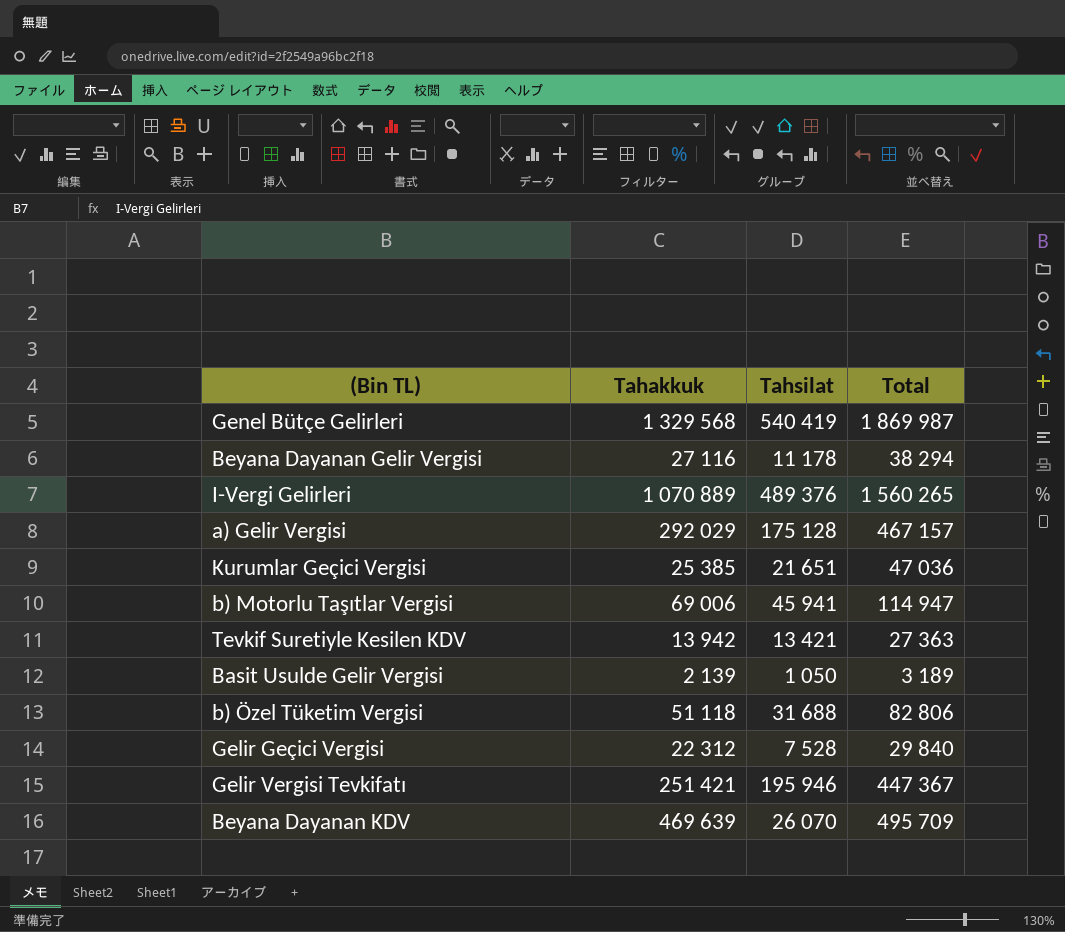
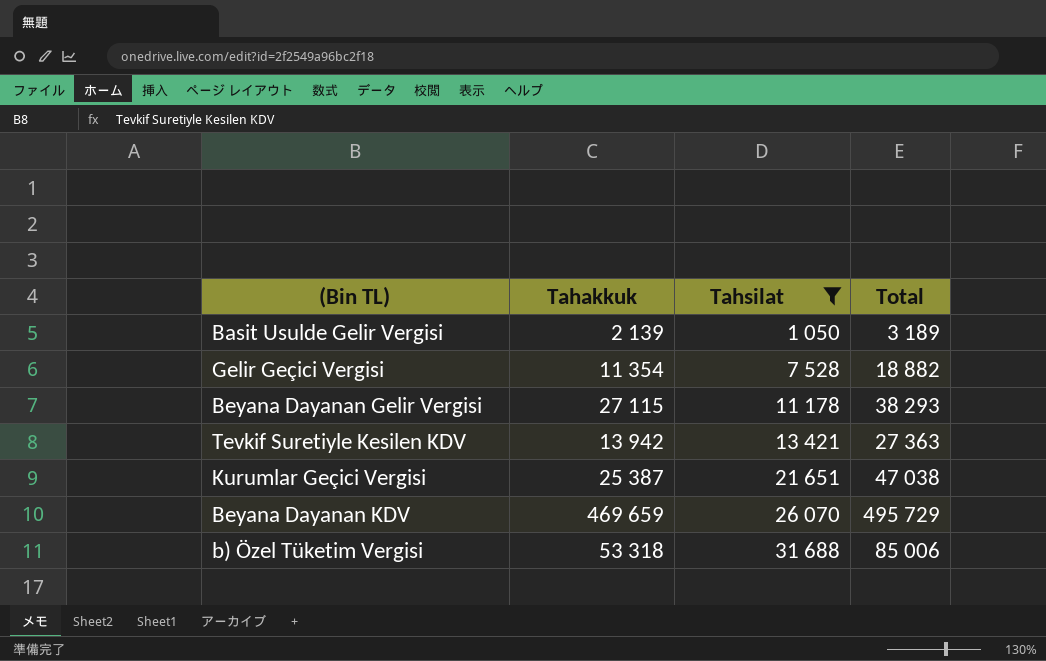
filter: none -> Tahsilat <= 31 688
row order: none -> Tahsilat ascending
Gelir Geçici Vergisi | Tahakkuk: 22 312 -> 11 354
Gelir Geçici Vergisi | Total: 29 840 -> 18 882
Beyana Dayanan Gelir Vergisi | Tahakkuk: 27 116 -> 27 115
Beyana Dayanan Gelir Vergisi | Total: 38 294 -> 38 293
Kurumlar Geçici Vergisi | Tahakkuk: 25 385 -> 25 387
Kurumlar Geçici Vergisi | Total: 47 036 -> 47 038
Beyana Dayanan KDV | Tahakkuk: 469 639 -> 469 659
Beyana Dayanan KDV | Total: 495 709 -> 495 729
b) Özel Tüketim Vergisi | Tahakkuk: 51 118 -> 53 318
b) Özel Tüketim Vergisi | Total: 82 806 -> 85 006

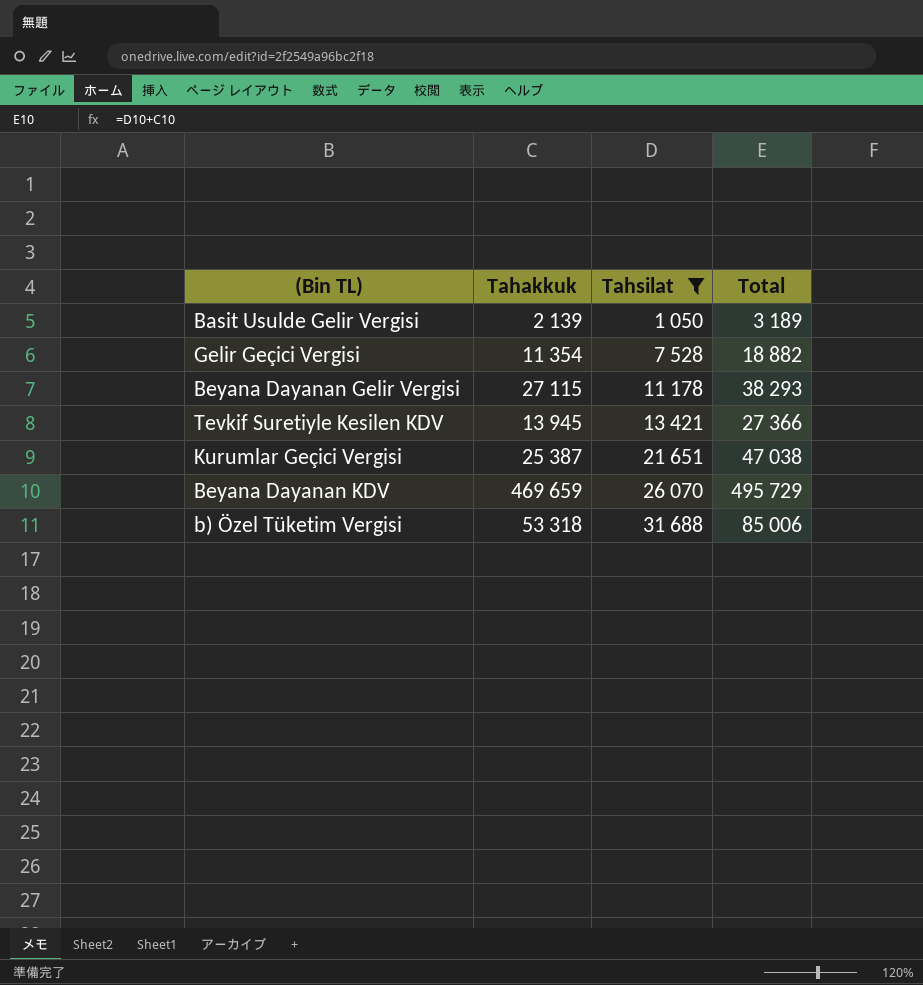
Tevkif Suretiyle Kesilen KDV | Tahakkuk: 13 942 -> 13 945
Tevkif Suretiyle Kesilen KDV | Total: 27 363 -> 27 366

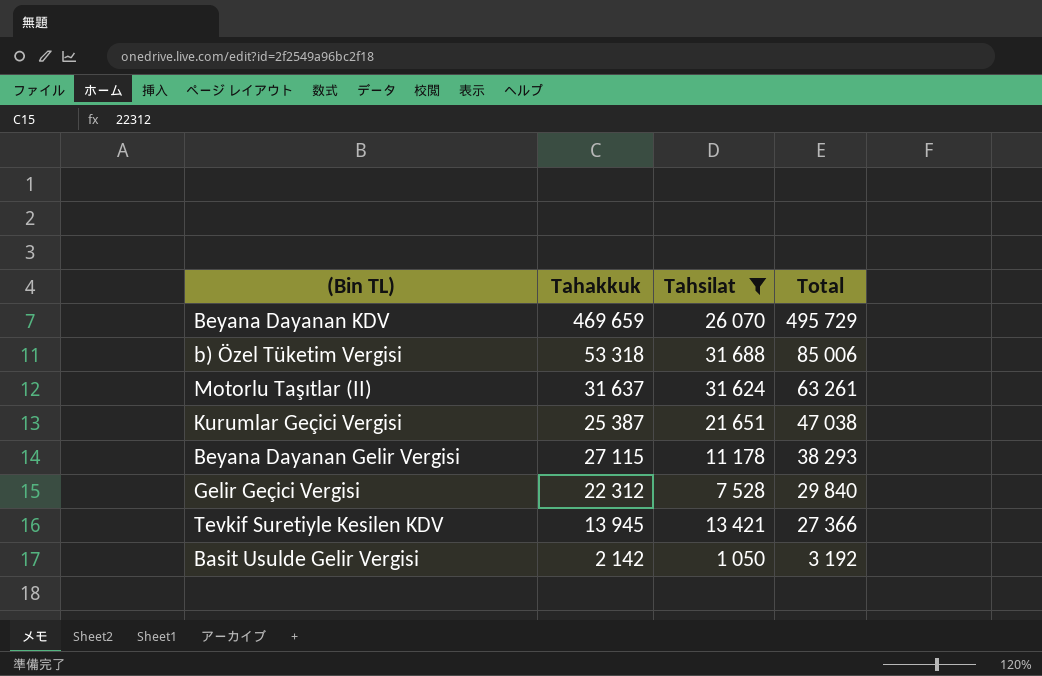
row order: Tahsilat ascending -> Total descending
row Motorlu Taşıtlar (II): none -> 31 637 | 31 624 | 63 261
Gelir Geçici Vergisi | Tahakkuk: 11 354 -> 22 312
Gelir Geçici Vergisi | Total: 18 882 -> 29 840
Basit Usulde Gelir Vergisi | Tahakkuk: 2 139 -> 2 142
Basit Usulde Gelir Vergisi | Total: 3 189 -> 3 192

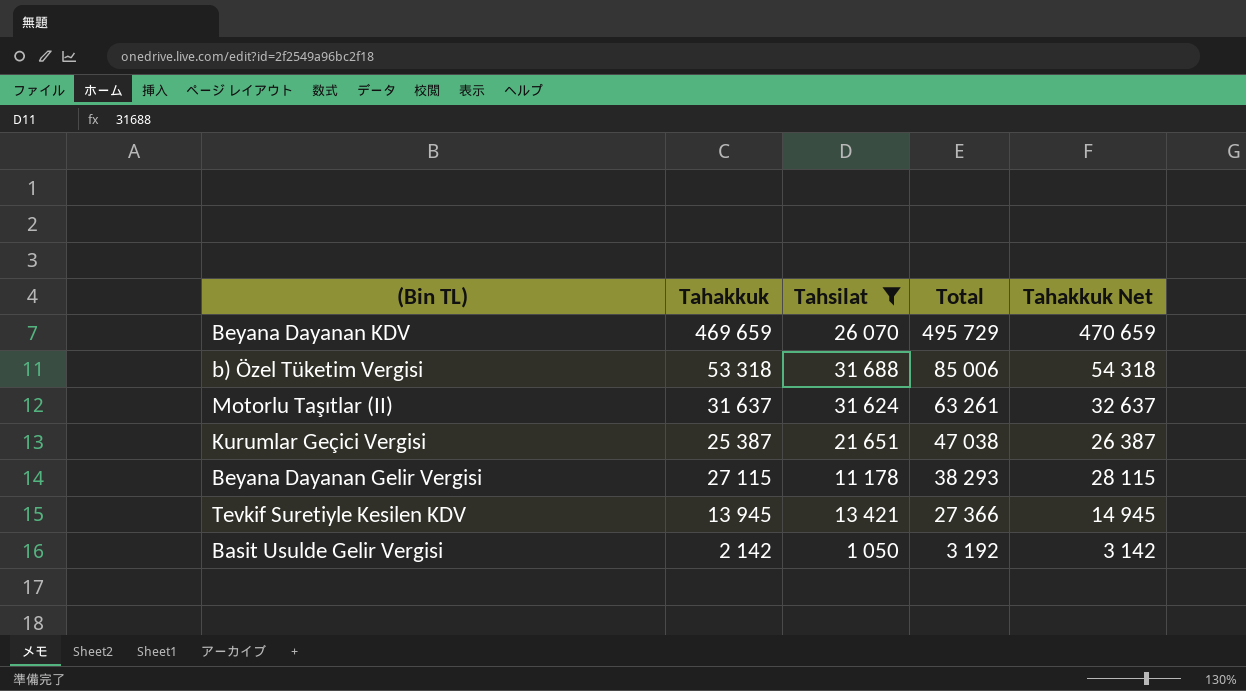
column Tahakkuk Net | formula: none -> [Tahakkuk] + 1000
row Gelir Geçici Vergisi: 22 312 | 7 528 | 29 840 -> none

